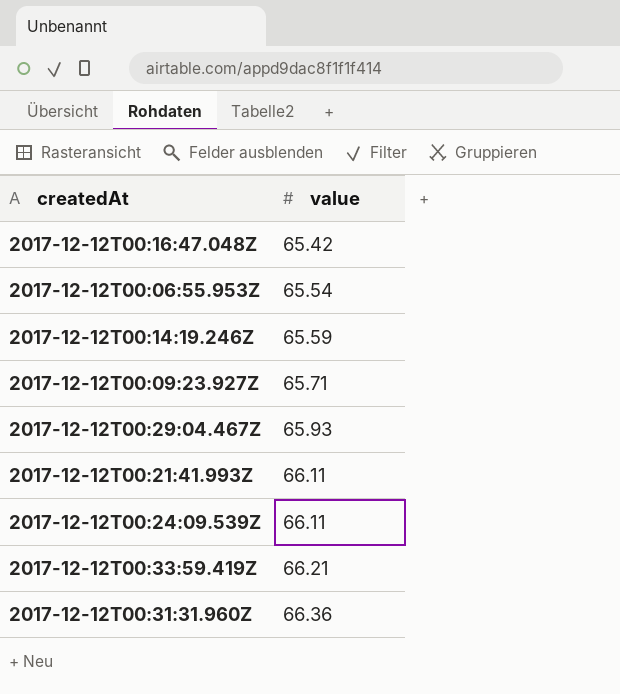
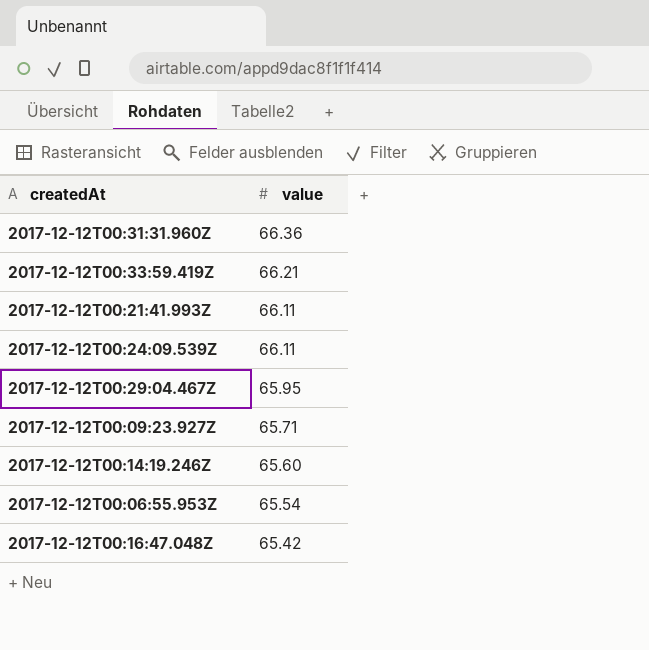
row order: value ascending -> value descending
2017-12-12T00:29:04.467Z | value: 65.93 -> 65.95
2017-12-12T00:14:19.246Z | value: 65.59 -> 65.60

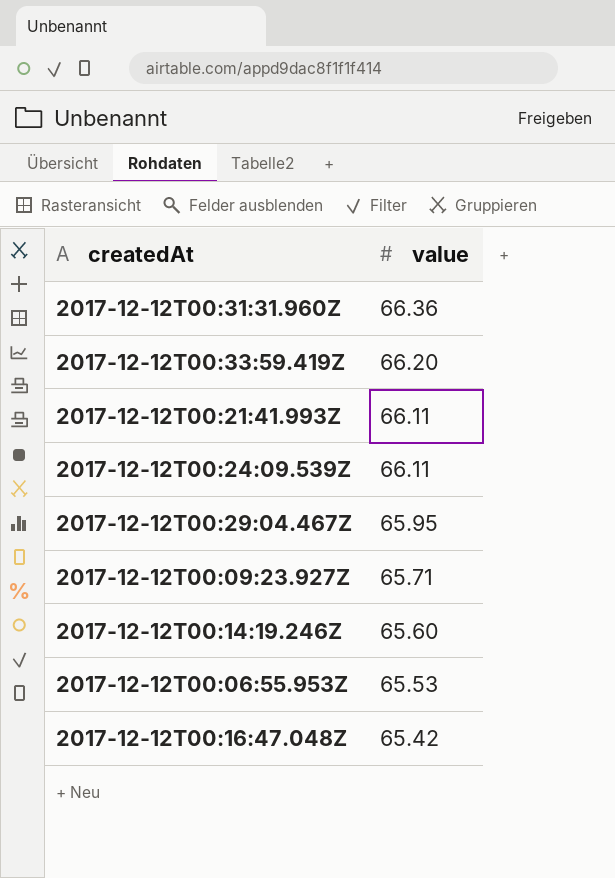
2017-12-12T00:33:59.419Z | value: 66.21 -> 66.20
2017-12-12T00:06:55.953Z | value: 65.54 -> 65.53

